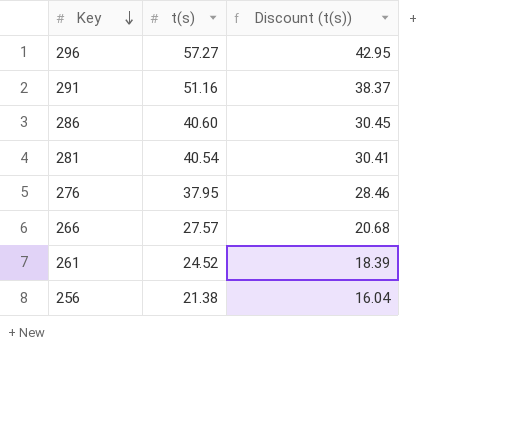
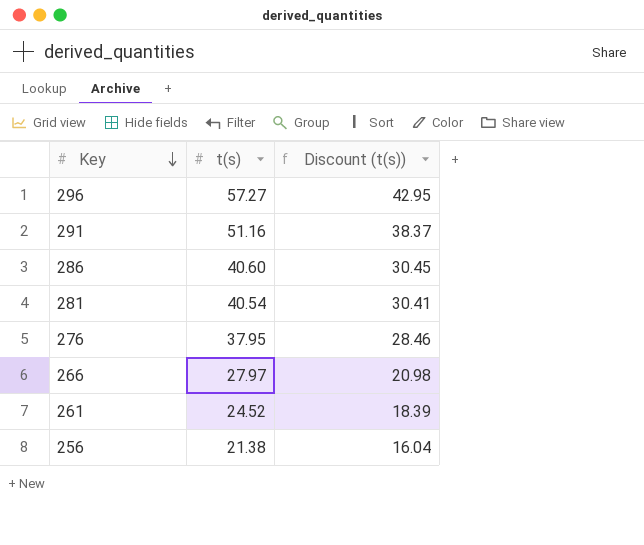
266 | t(s): 27.57 -> 27.97
266 | Discount (t(s)): 20.68 -> 20.98

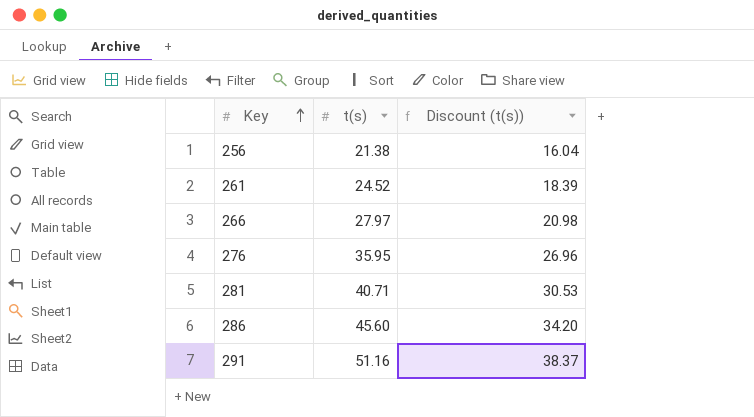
row order: Key descending -> Key ascending
row 296: 57.27 | 42.95 -> none
276 | t(s): 37.95 -> 35.95
276 | Discount (t(s)): 28.46 -> 26.96
281 | t(s): 40.54 -> 40.71
281 | Discount (t(s)): 30.41 -> 30.53
286 | t(s): 40.60 -> 45.60
286 | Discount (t(s)): 30.45 -> 34.20

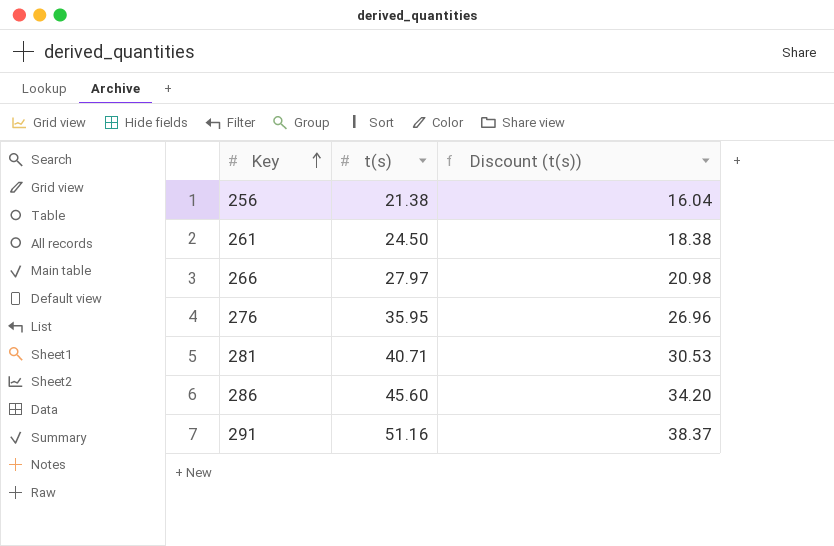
261 | t(s): 24.52 -> 24.50
261 | Discount (t(s)): 18.39 -> 18.38

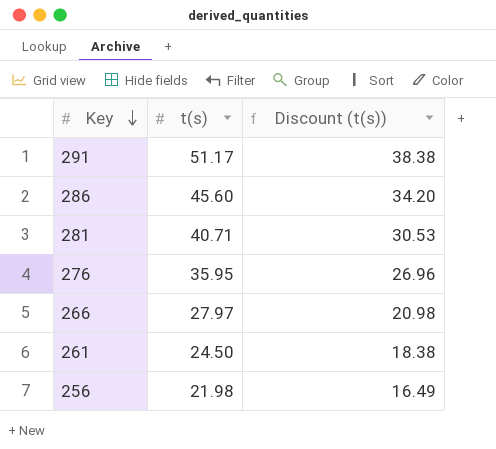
row order: Key ascending -> Key descending
291 | t(s): 51.16 -> 51.17
291 | Discount (t(s)): 38.37 -> 38.38
256 | t(s): 21.38 -> 21.98
256 | Discount (t(s)): 16.04 -> 16.49

